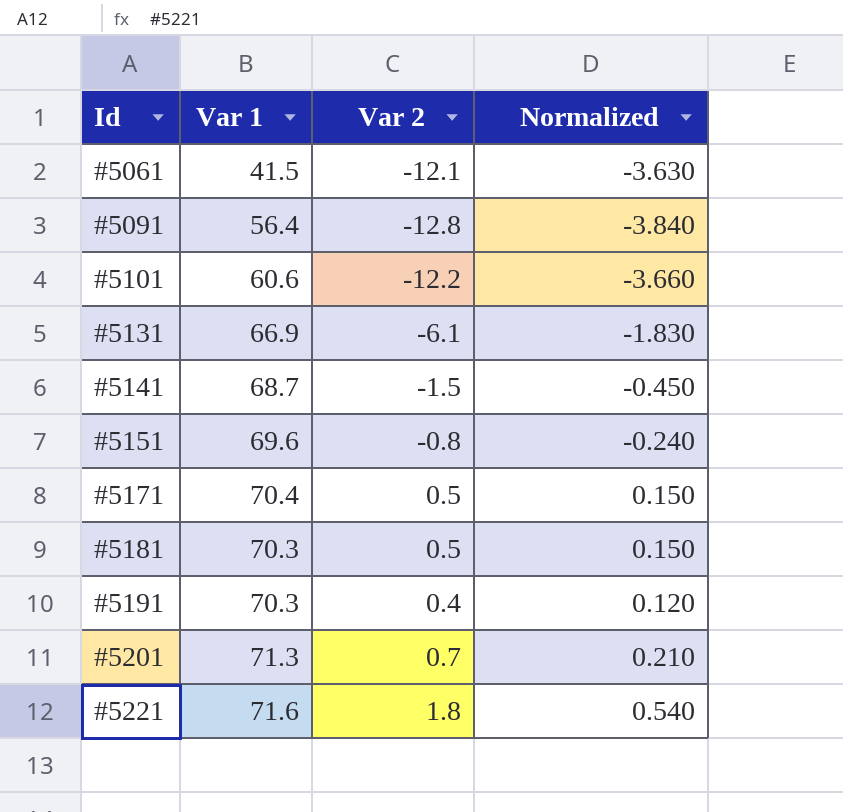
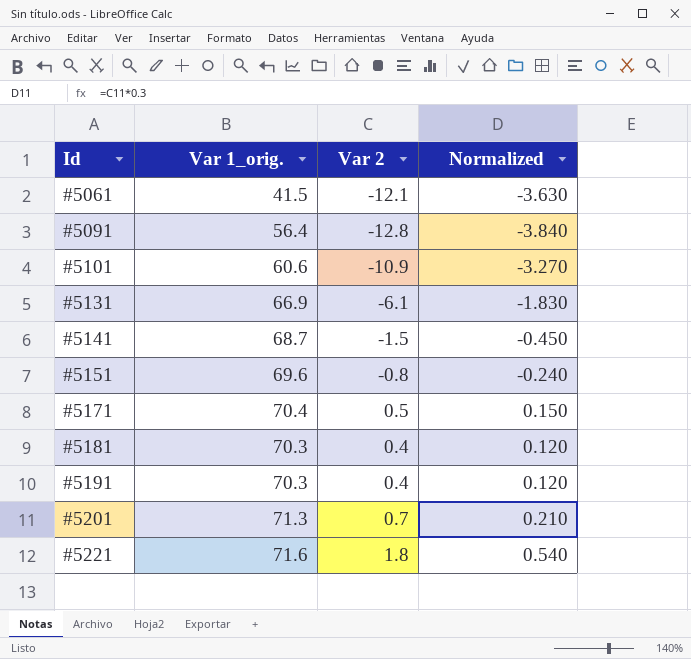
column name: Var 1 -> Var 1_orig.
#5101 | Var 2: -12.2 -> -10.9
#5101 | Normalized: -3.660 -> -3.270
#5181 | Var 2: 0.5 -> 0.4
#5181 | Normalized: 0.150 -> 0.120

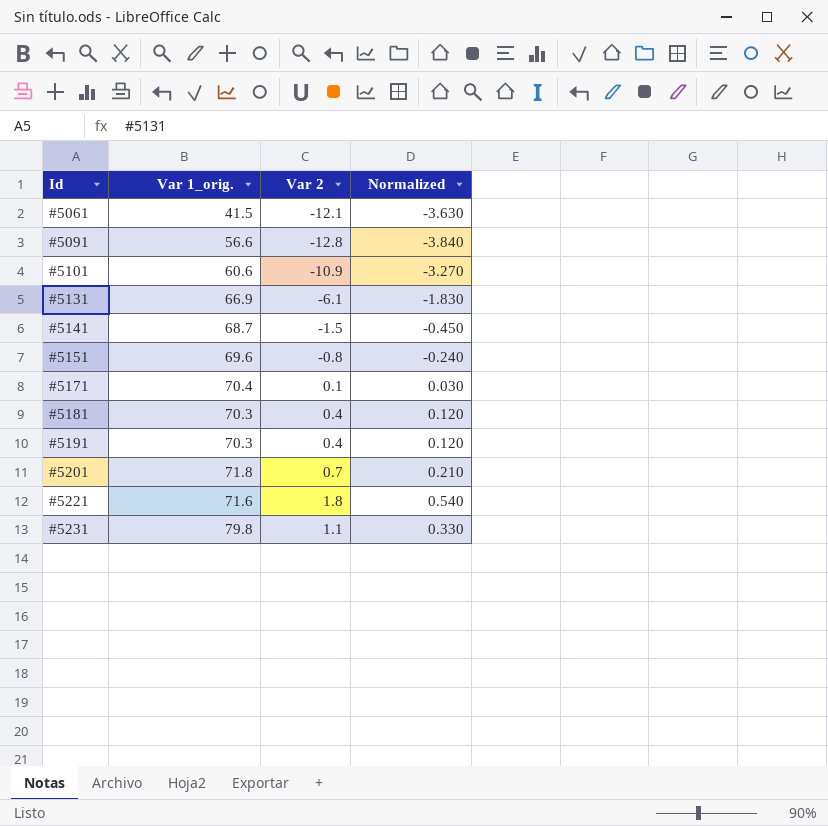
#5091 | Var 1_orig.: 56.4 -> 56.6
#5171 | Var 2: 0.5 -> 0.1
#5171 | Normalized: 0.150 -> 0.030
#5201 | Var 1_orig.: 71.3 -> 71.8
row #5231: none -> 79.8 | 1.1 | 0.330

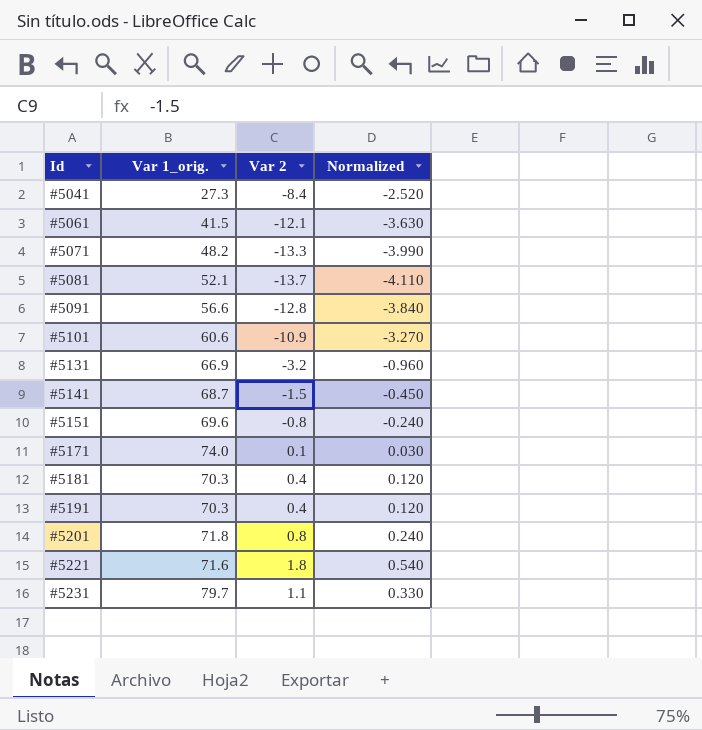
row #5041: none -> 27.3 | -8.4 | -2.520
row #5071: none -> 48.2 | -13.3 | -3.990
row #5081: none -> 52.1 | -13.7 | -4.110
#5131 | Var 2: -6.1 -> -3.2
#5131 | Normalized: -1.830 -> -0.960
#5171 | Var 1_orig.: 70.4 -> 74.0
#5201 | Var 2: 0.7 -> 0.8
#5201 | Normalized: 0.210 -> 0.240
#5231 | Var 1_orig.: 79.8 -> 79.7

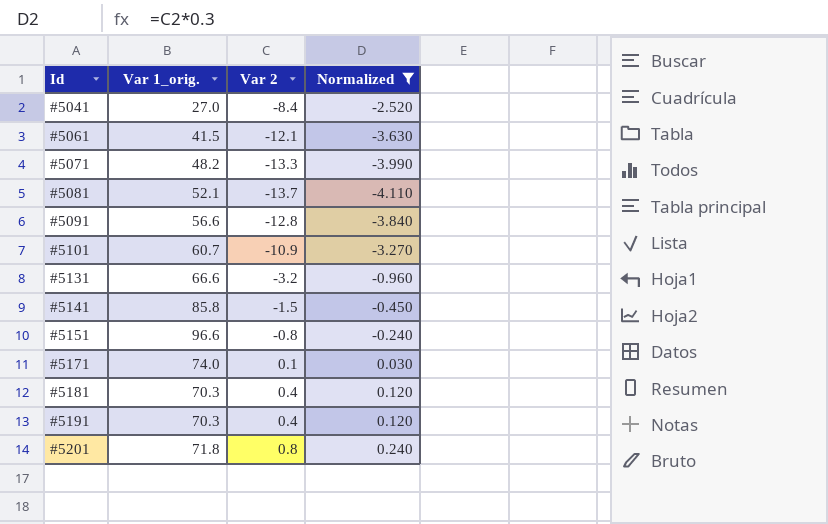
filter: none -> Normalized <= 0.240
#5041 | Var 1_orig.: 27.3 -> 27.0
#5101 | Var 1_orig.: 60.6 -> 60.7
#5131 | Var 1_orig.: 66.9 -> 66.6
#5141 | Var 1_orig.: 68.7 -> 85.8
#5151 | Var 1_orig.: 69.6 -> 96.6

